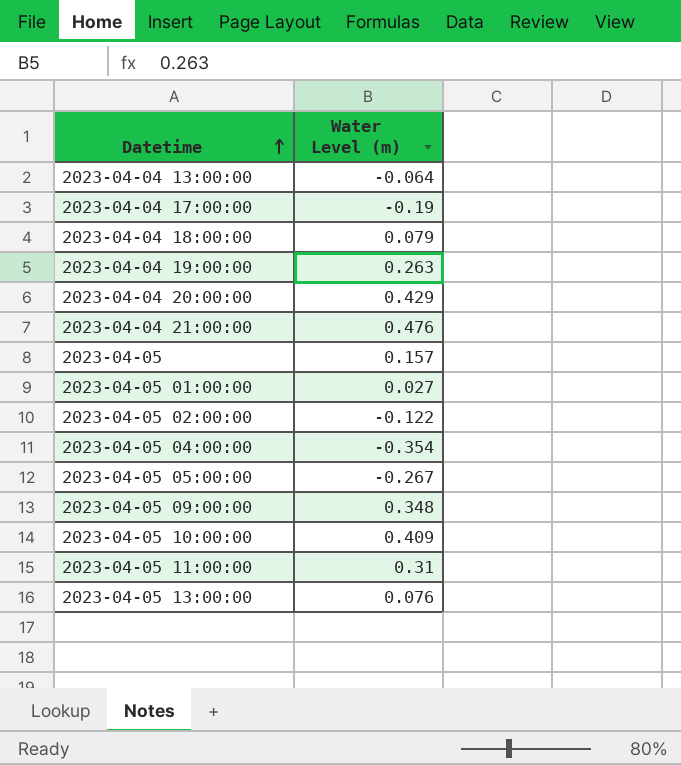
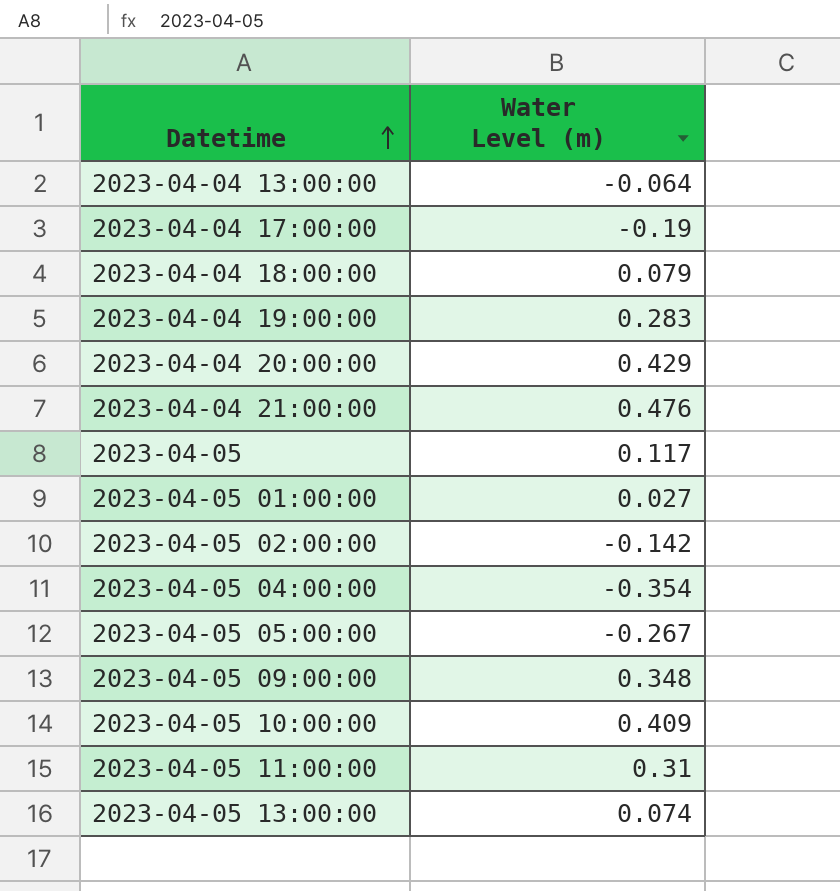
2023-04-04 19:00:00 | Water Level (m): 0.263 -> 0.283
2023-04-05 | Water Level (m): 0.157 -> 0.117
2023-04-05 02:00:00 | Water Level (m): -0.122 -> -0.142
2023-04-05 13:00:00 | Water Level (m): 0.076 -> 0.074

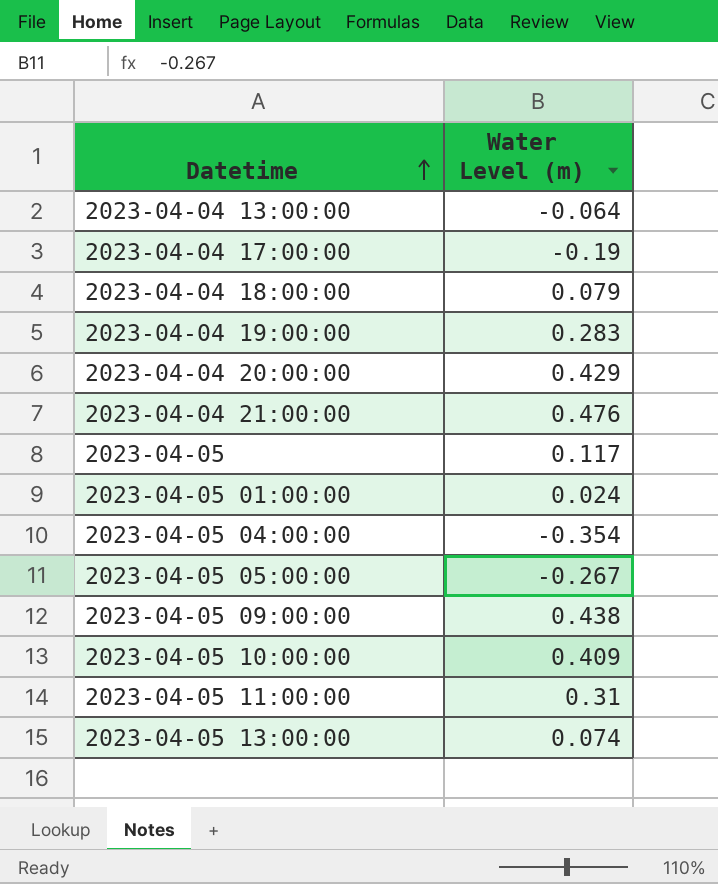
row 2023-04-05 02:00:00: -0.142 -> none
2023-04-05 01:00:00 | Water Level (m): 0.027 -> 0.024
2023-04-05 09:00:00 | Water Level (m): 0.348 -> 0.438

